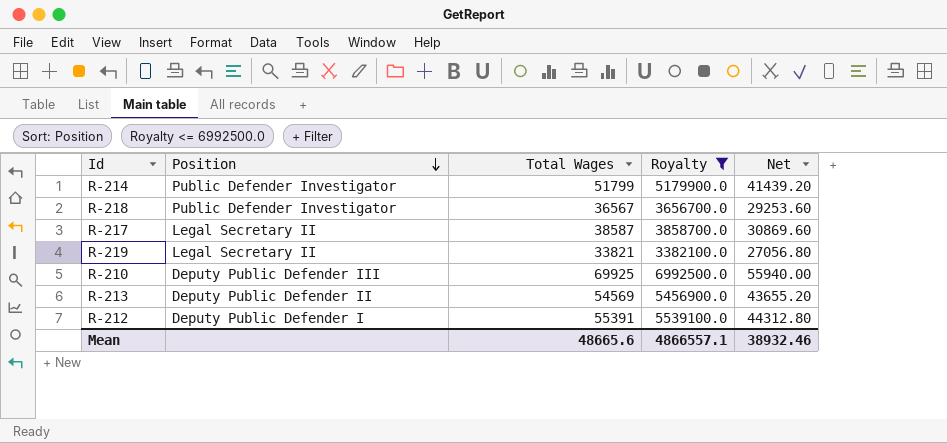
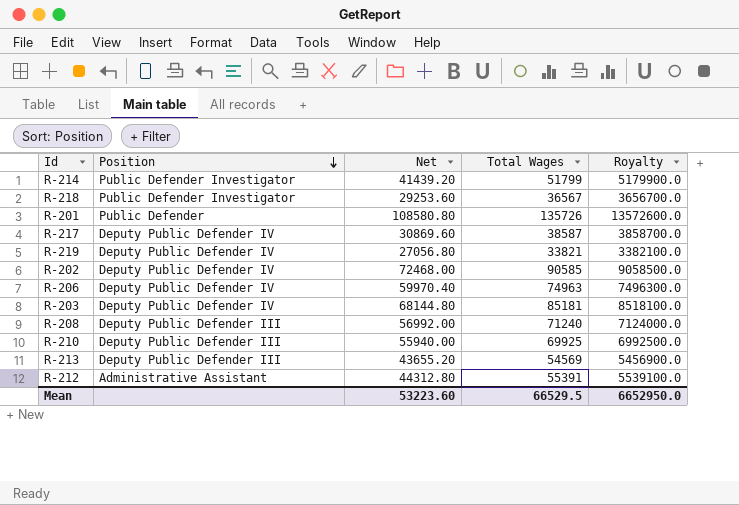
filter: Royalty <= 6992500.0 -> none
column Net | position: 5 -> 3
R-217 | Position: Legal Secretary II -> Deputy Public Defender IV
R-219 | Position: Legal Secretary II -> Deputy Public Defender IV
R-213 | Position: Deputy Public Defender II -> Deputy Public Defender III
R-212 | Position: Deputy Public Defender I -> Administrative Assistant
Mean | Net: 38932.46 -> 53223.60
Mean | Total Wages: 48665.6 -> 66529.5
Mean | Royalty: 4866557.1 -> 6652950.0

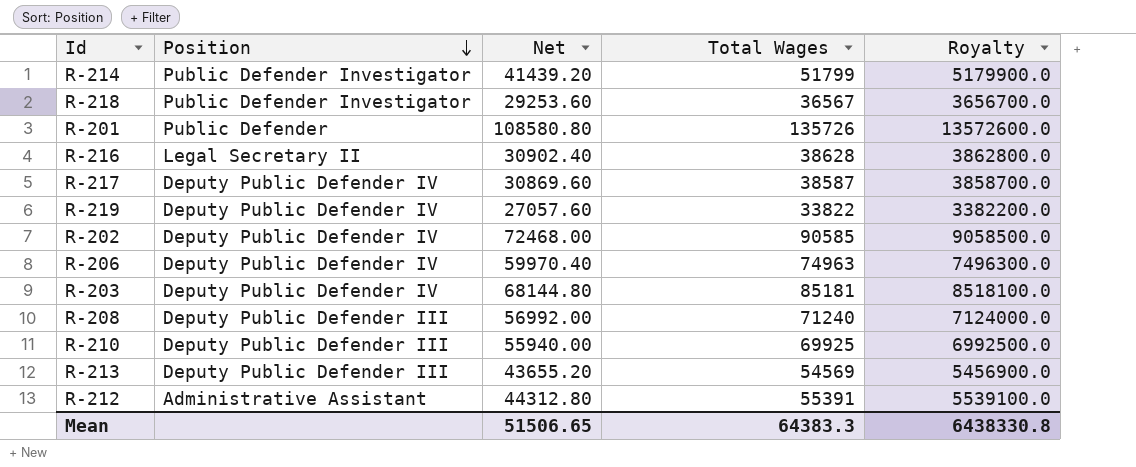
row R-216: none -> Legal Secretary II | 30902.40 | 38628 | 3862800.0
R-219 | Net: 27056.80 -> 27057.60
R-219 | Total Wages: 33821 -> 33822
R-219 | Royalty: 3382100.0 -> 3382200.0
Mean | Net: 53223.60 -> 51506.65
Mean | Total Wages: 66529.5 -> 64383.3
Mean | Royalty: 6652950.0 -> 6438330.8

